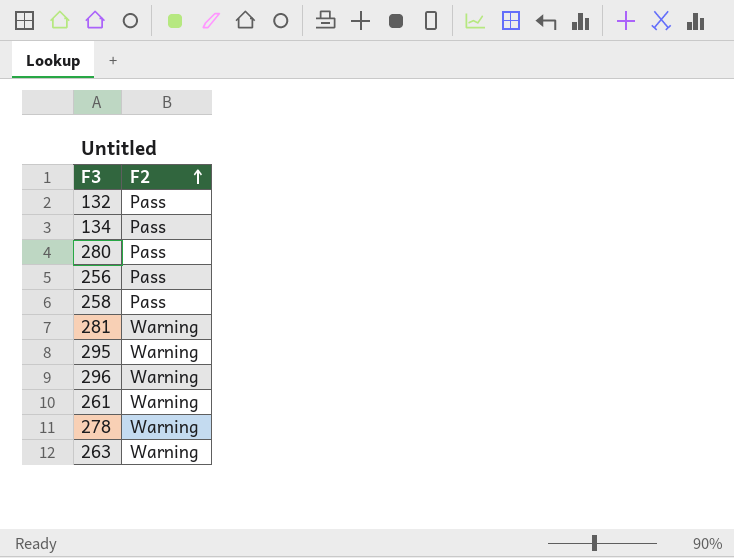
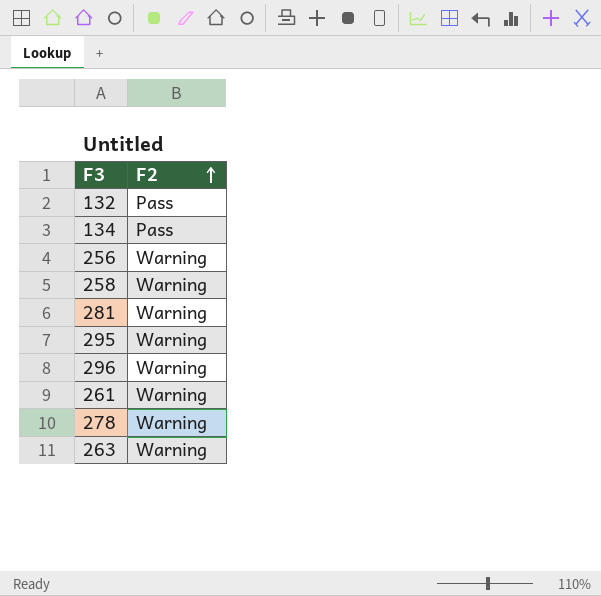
row 280: Pass -> none
256 | F2: Pass -> Warning
258 | F2: Pass -> Warning

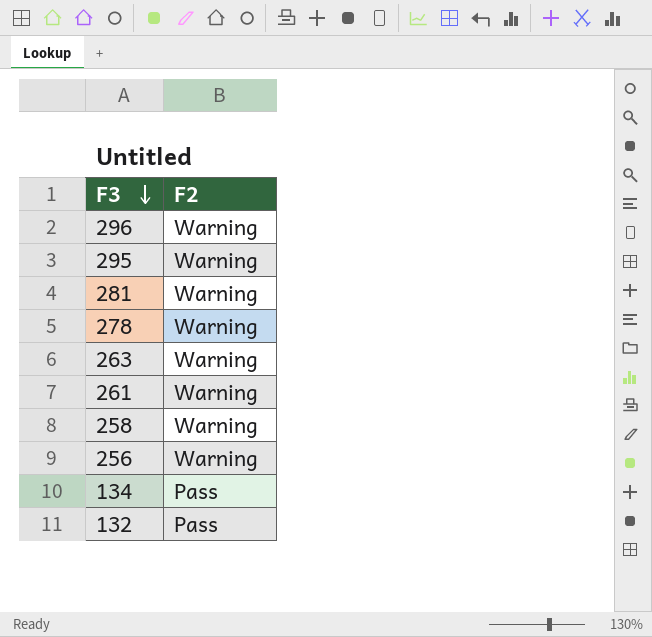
row order: F2 ascending -> F3 descending

